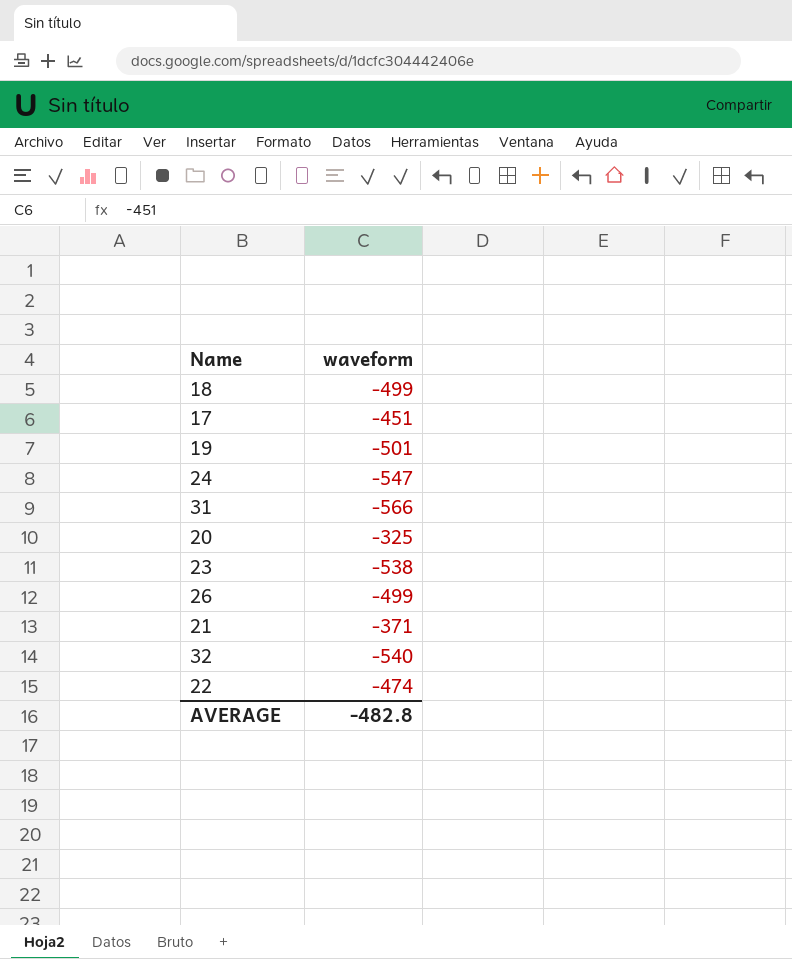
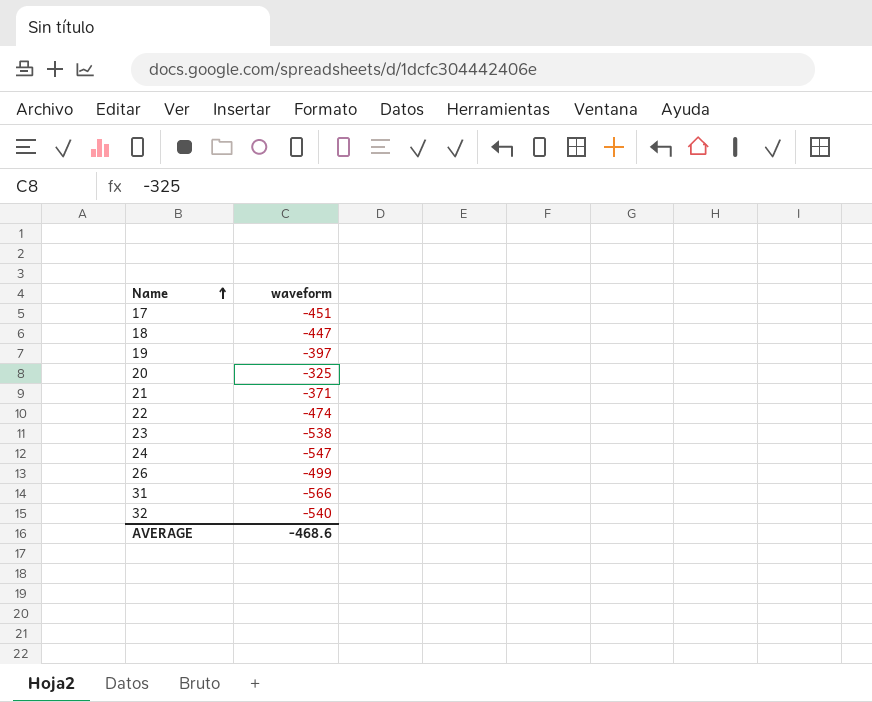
row order: none -> Name ascending
18 | waveform: -499 -> -447
19 | waveform: -501 -> -397
AVERAGE | waveform: -482.8 -> -468.6

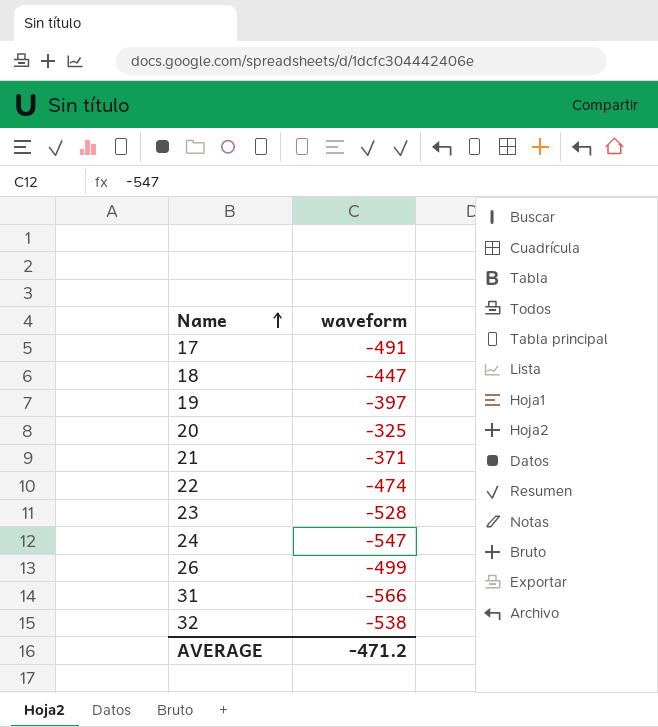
17 | waveform: -451 -> -491
23 | waveform: -538 -> -528
32 | waveform: -540 -> -538
AVERAGE | waveform: -468.6 -> -471.2

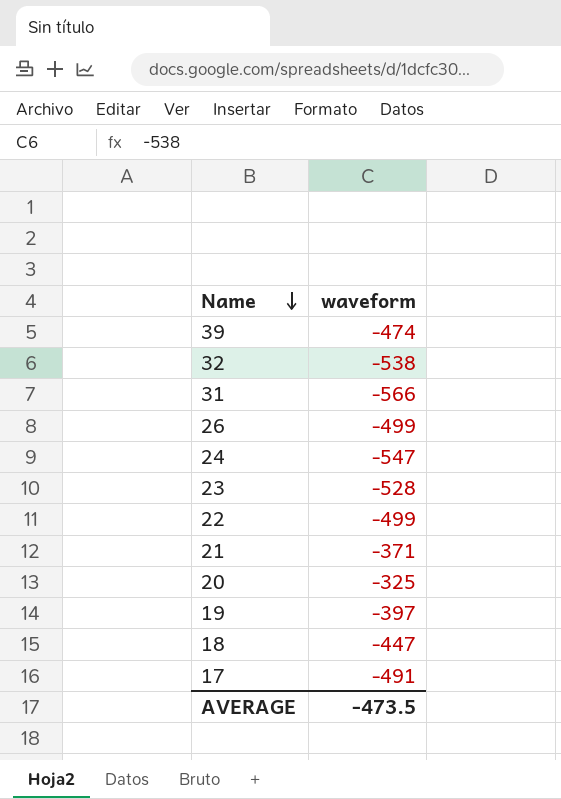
row order: Name ascending -> Name descending
row 39: none -> -474
22 | waveform: -474 -> -499
AVERAGE | waveform: -471.2 -> -473.5

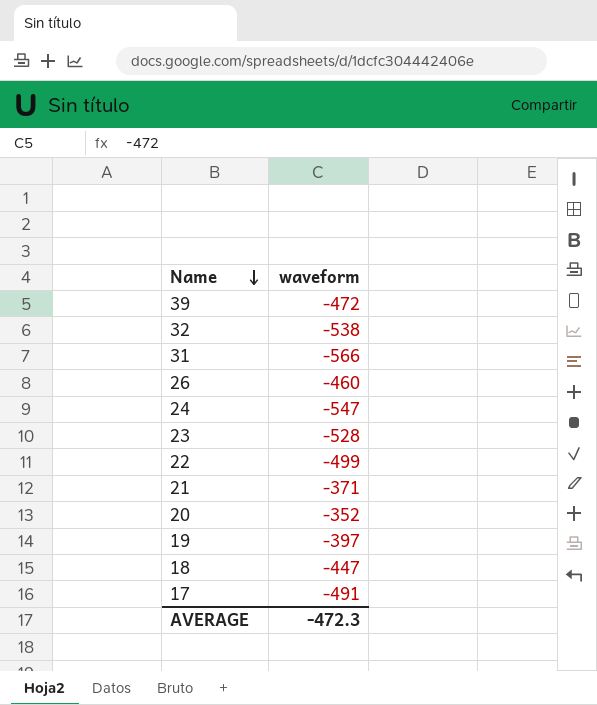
39 | waveform: -474 -> -472
26 | waveform: -499 -> -460
20 | waveform: -325 -> -352
AVERAGE | waveform: -473.5 -> -472.3

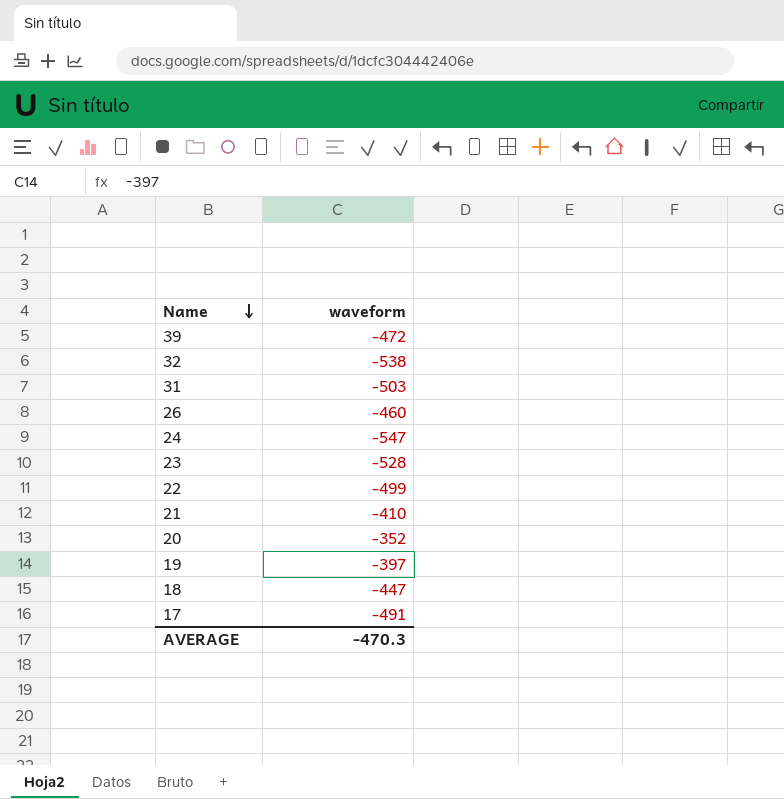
31 | waveform: -566 -> -503
21 | waveform: -371 -> -410
AVERAGE | waveform: -472.3 -> -470.3

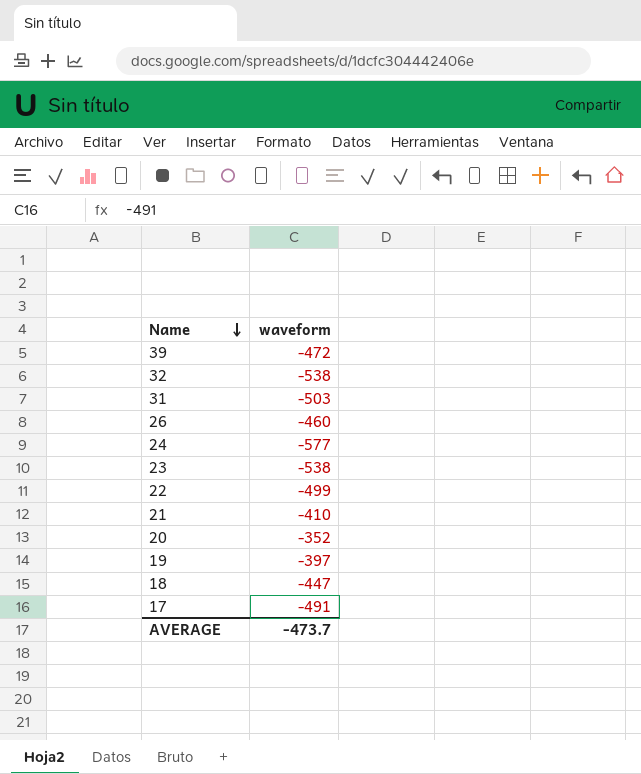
24 | waveform: -547 -> -577
23 | waveform: -528 -> -538
AVERAGE | waveform: -470.3 -> -473.7

